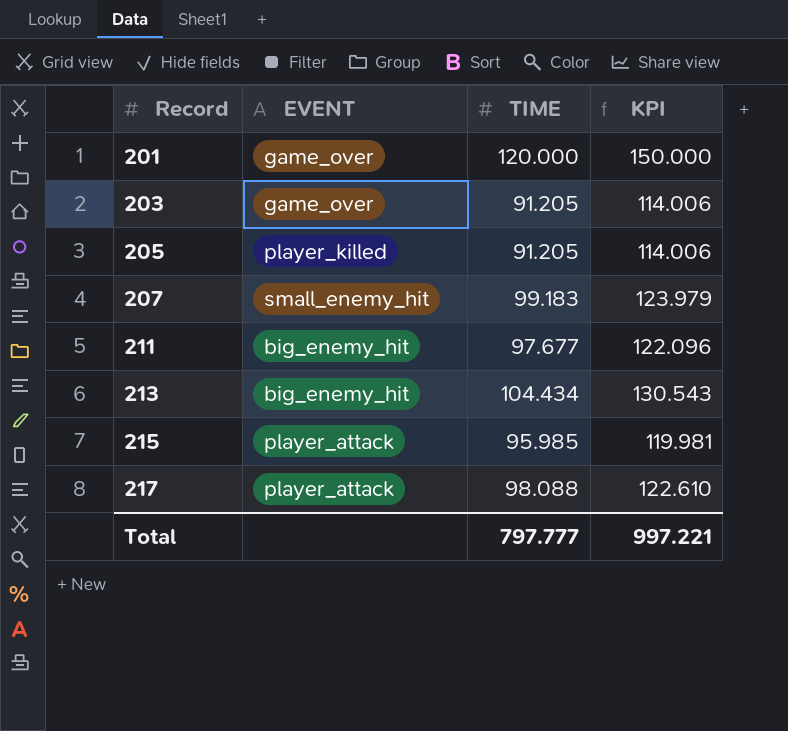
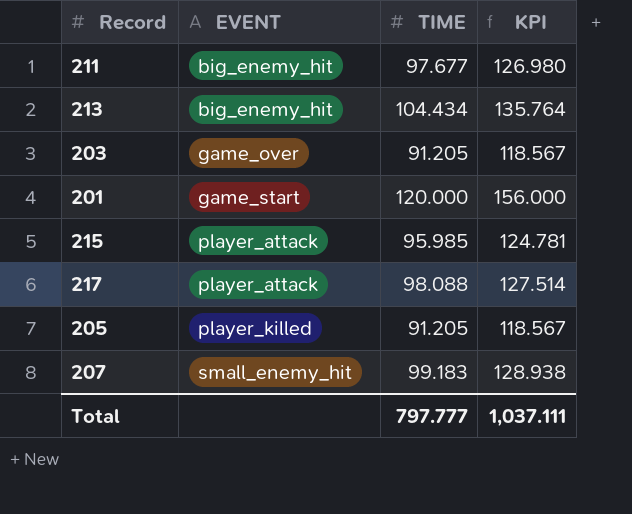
row order: Record ascending -> EVENT ascending
column KPI | formula: [TIME] * 1.25 -> [TIME] * 1.3
201 | EVENT: game_over -> game_start
Total | KPI: 997.221 -> 1,037.111

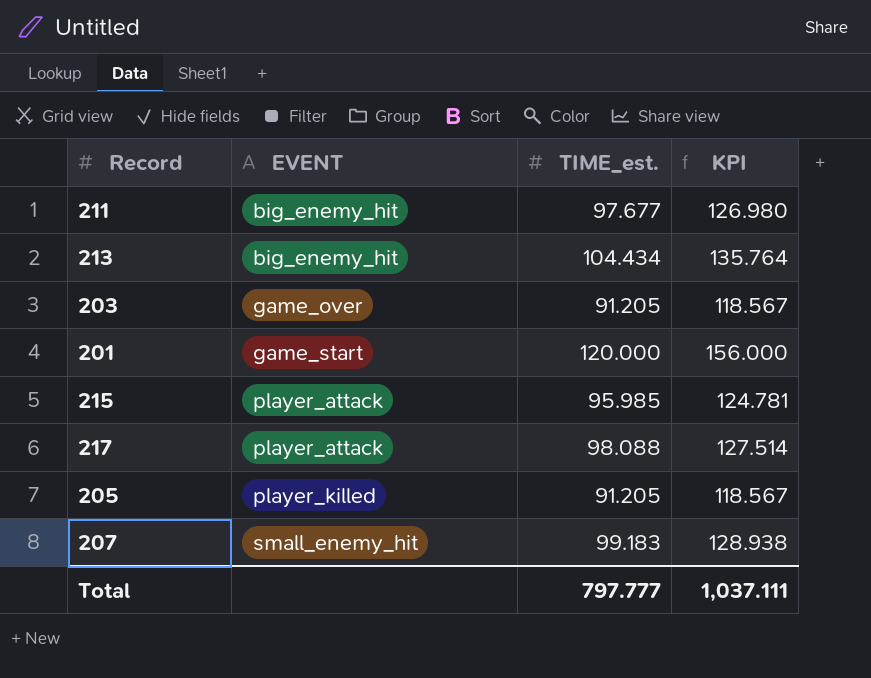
column name: TIME -> TIME_est.

